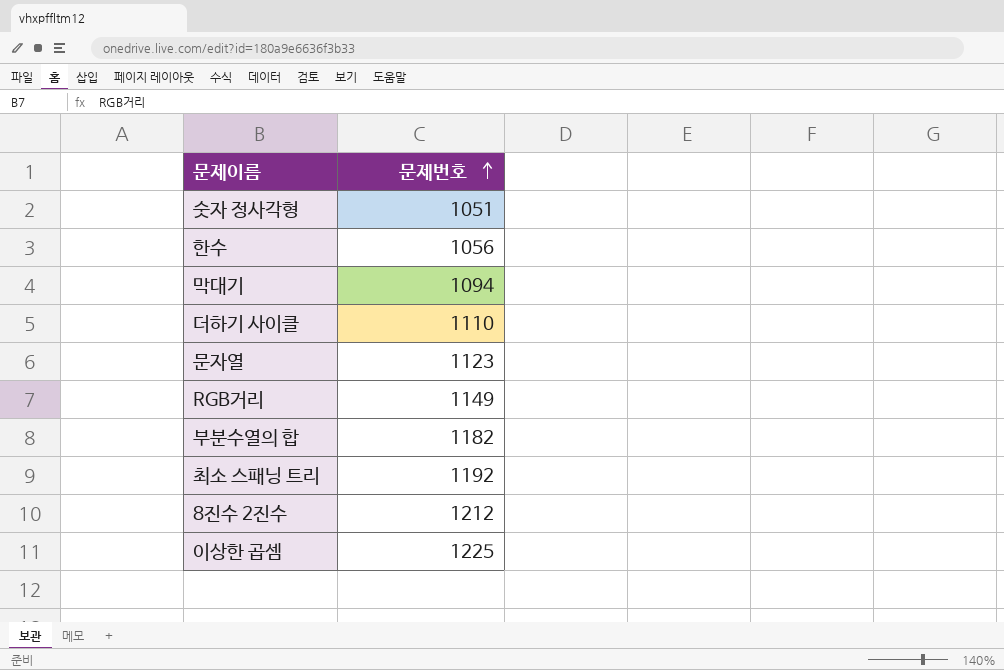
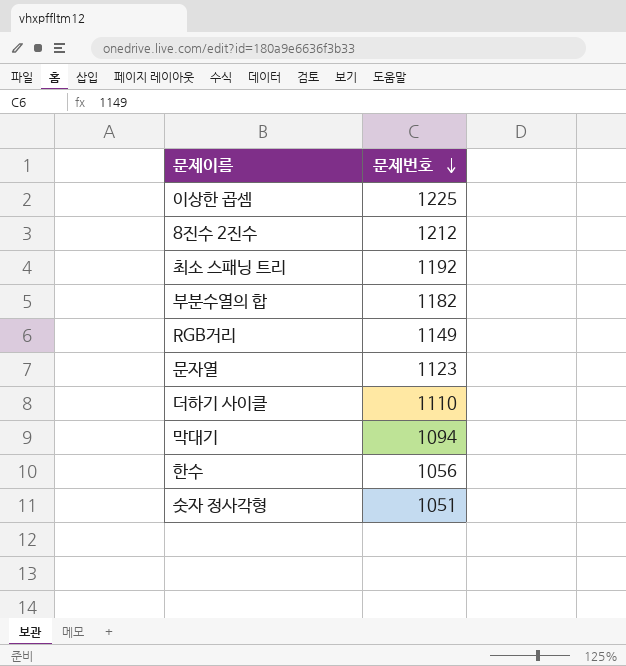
row order: 문제번호 ascending -> 문제번호 descending

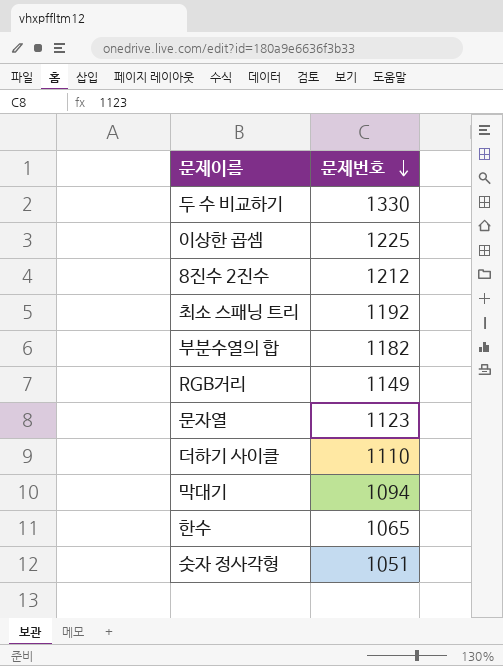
row 두 수 비교하기: none -> 1330
한수 | 문제번호: 1056 -> 1065

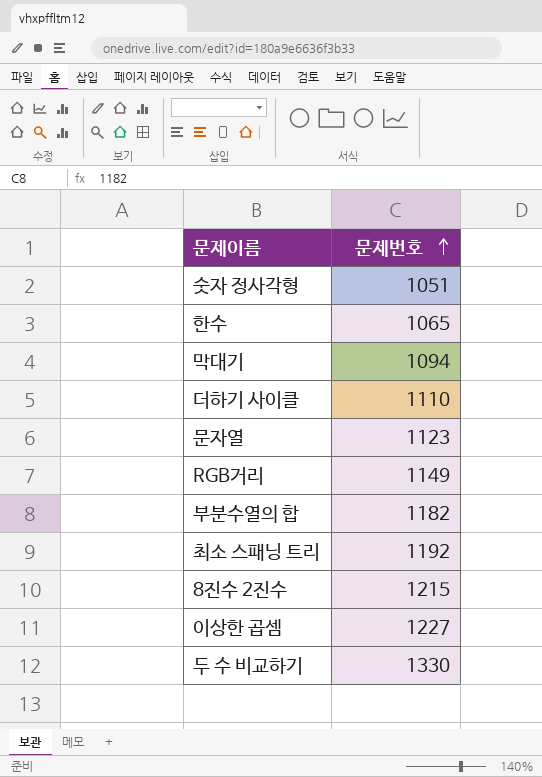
row order: 문제번호 descending -> 문제번호 ascending
8진수 2진수 | 문제번호: 1212 -> 1215
이상한 곱셈 | 문제번호: 1225 -> 1227

